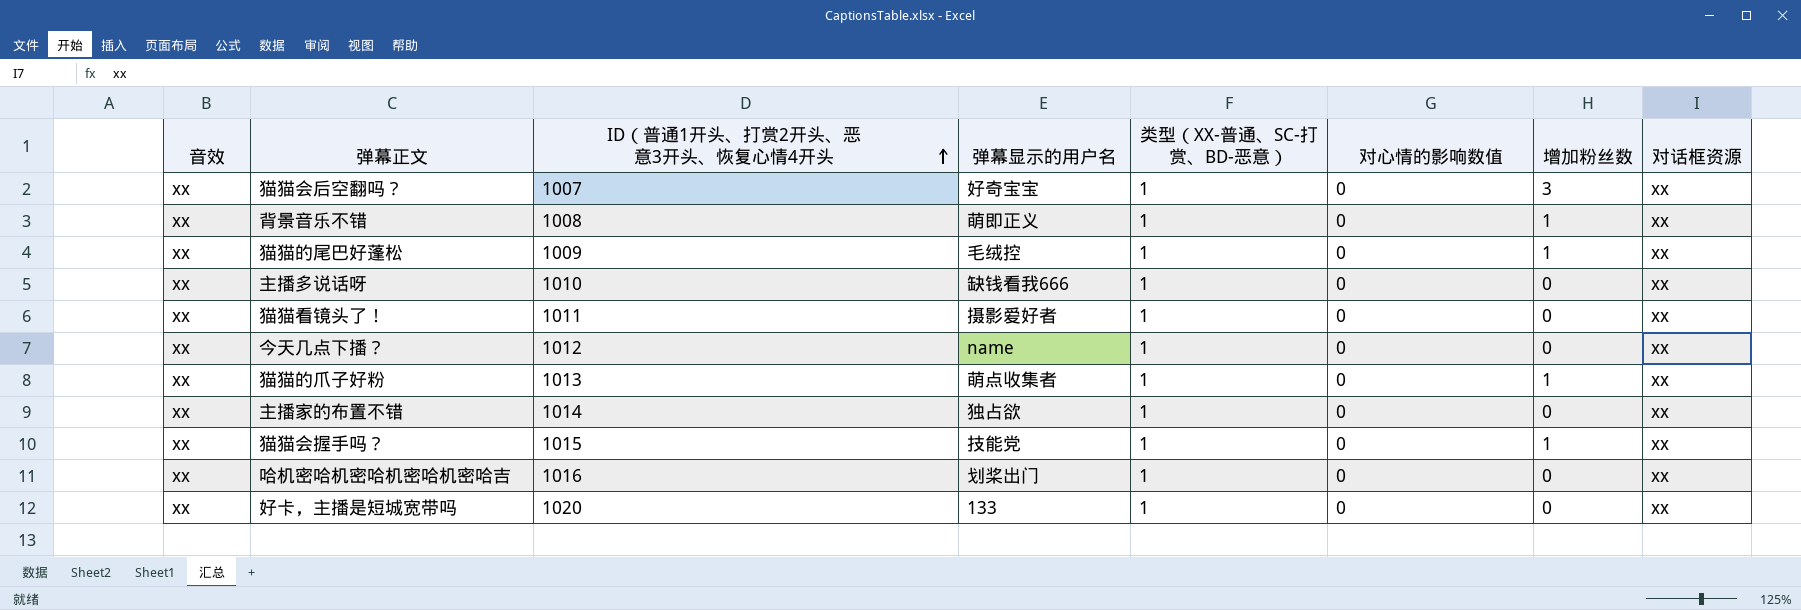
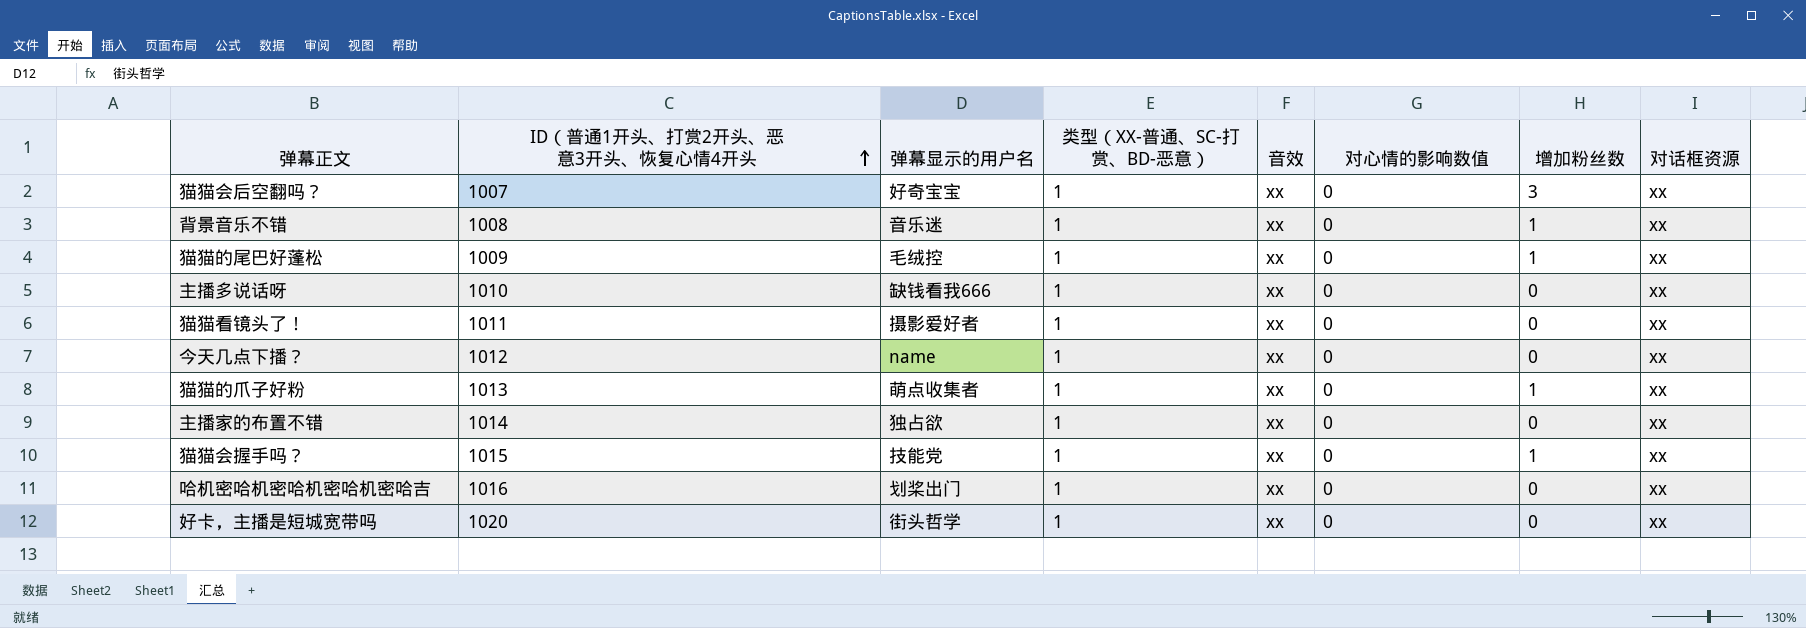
column 音效 | position: 1 -> 5
背景音乐不错 | 弹幕显示的用户名: 萌即正义 -> 音乐迷
好卡，主播是短城宽带吗 | 弹幕显示的用户名: 133 -> 街头哲学

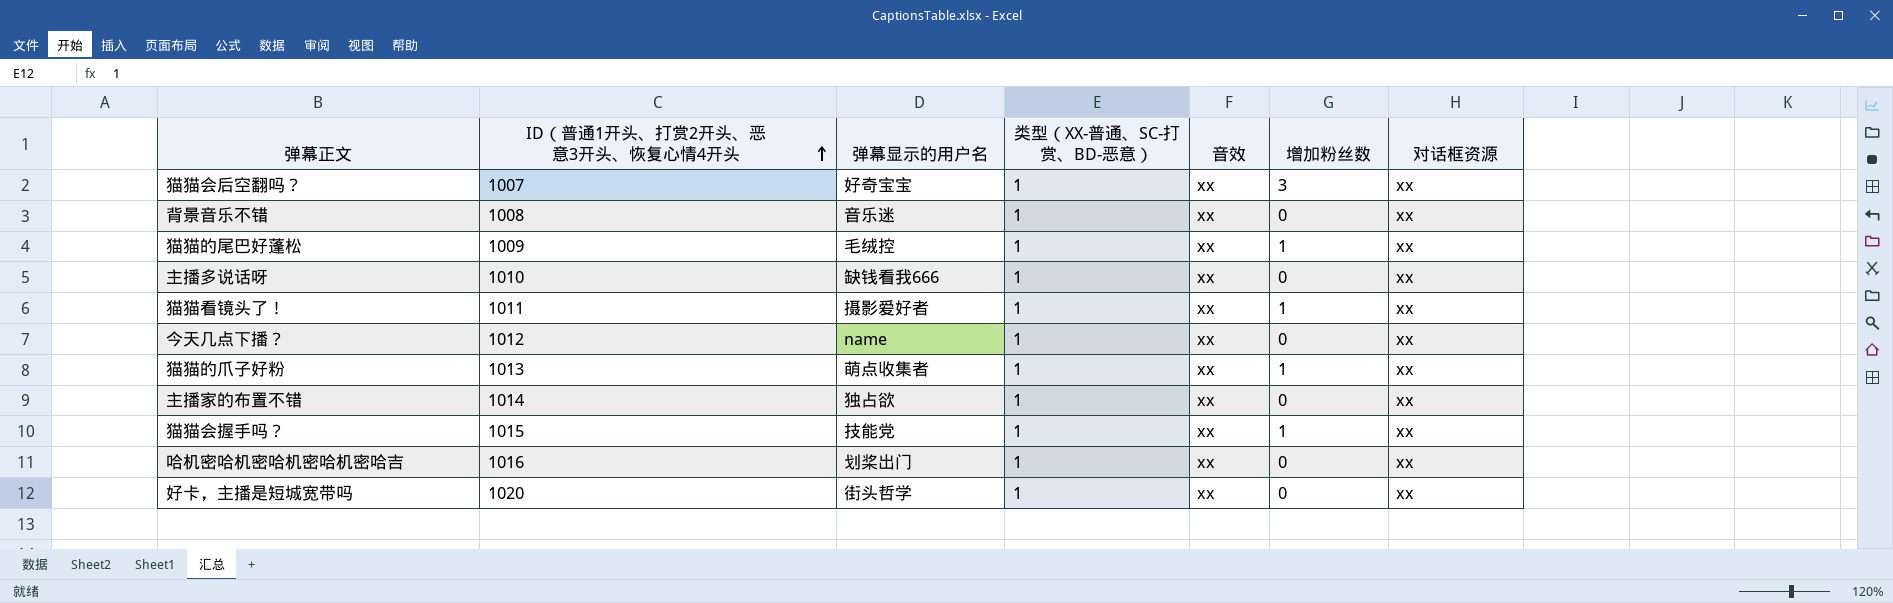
column 对心情的影响数值 | position: 6 -> none
背景音乐不错 | 增加粉丝数: 1 -> 0
猫猫看镜头了！ | 增加粉丝数: 0 -> 1

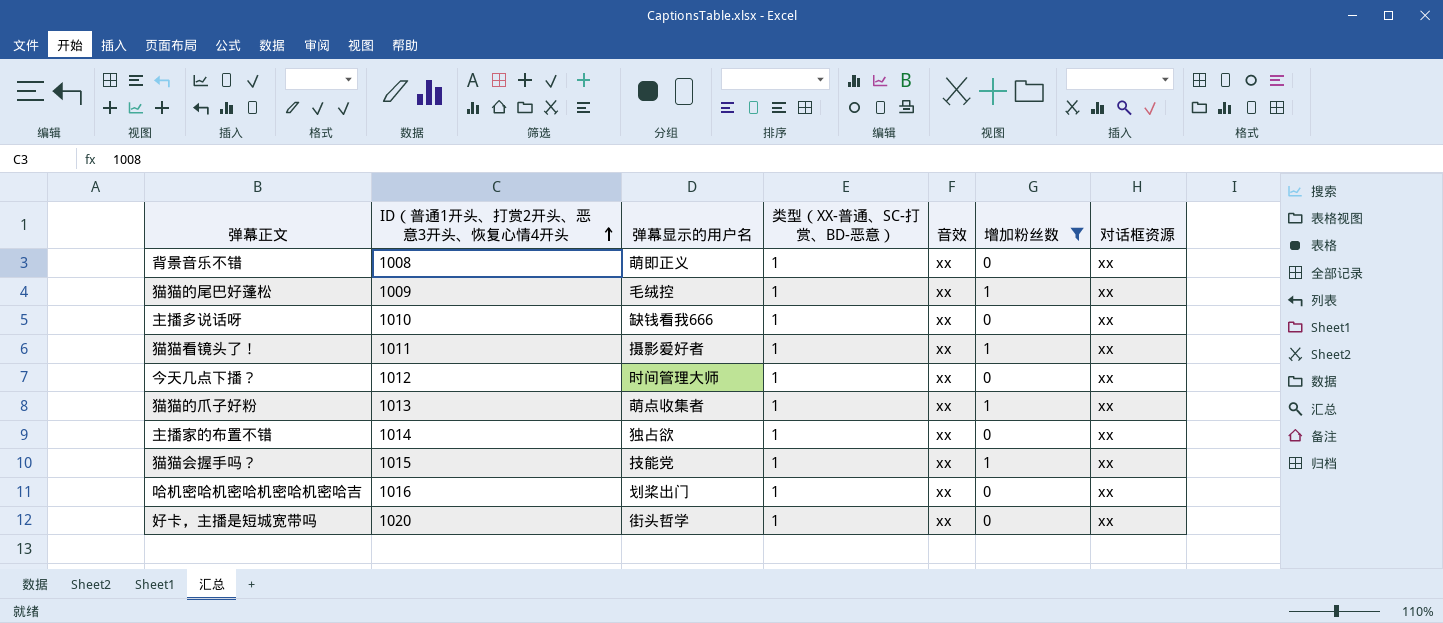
filter: none -> 增加粉丝数 != 3
背景音乐不错 | 弹幕显示的用户名: 音乐迷 -> 萌即正义
今天几点下播？ | 弹幕显示的用户名: name -> 时间管理大师

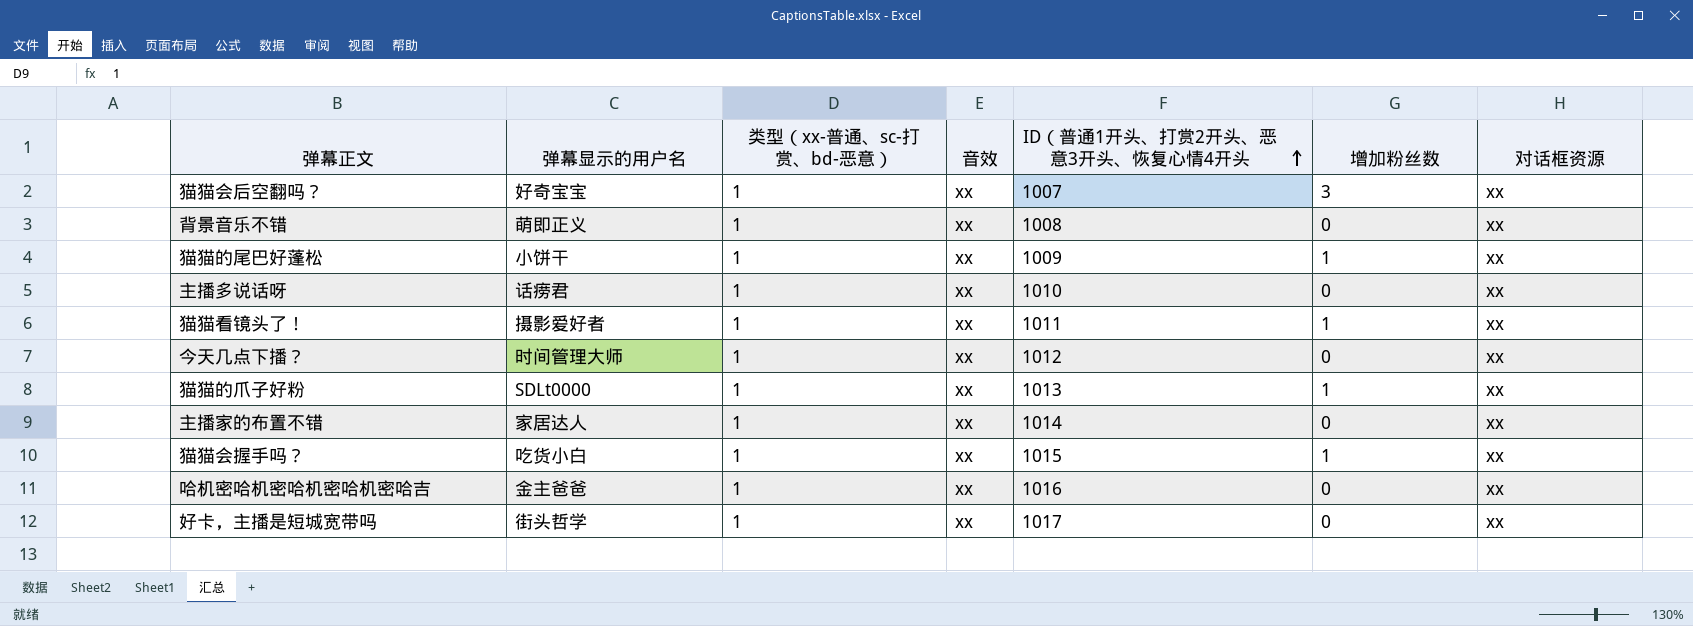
filter: 增加粉丝数 != 3 -> none
column name: 类型（XX-普通、SC-打赏、BD-恶意） -> 类型（xx-普通、sc-打赏、bd-恶意）
column ID（普通1开头、打赏2开头、恶意3开头、恢复心情4开头 | position: 2 -> 5
猫猫的尾巴好蓬松 | 弹幕显示的用户名: 毛绒控 -> 小饼干
主播多说话呀 | 弹幕显示的用户名: 缺钱看我666 -> 话痨君
猫猫的爪子好粉 | 弹幕显示的用户名: 萌点收集者 -> SDLt0000
主播家的布置不错 | 弹幕显示的用户名: 独占欲 -> 家居达人
猫猫会握手吗？ | 弹幕显示的用户名: 技能党 -> 吃货小白
哈机密哈机密哈机密哈机密哈吉 | 弹幕显示的用户名: 划桨出门 -> 金主爸爸
好卡，主播是短城宽带吗 | ID（普通1开头、打赏2开头、恶意3开头、恢复心情4开头: 1020 -> 1017

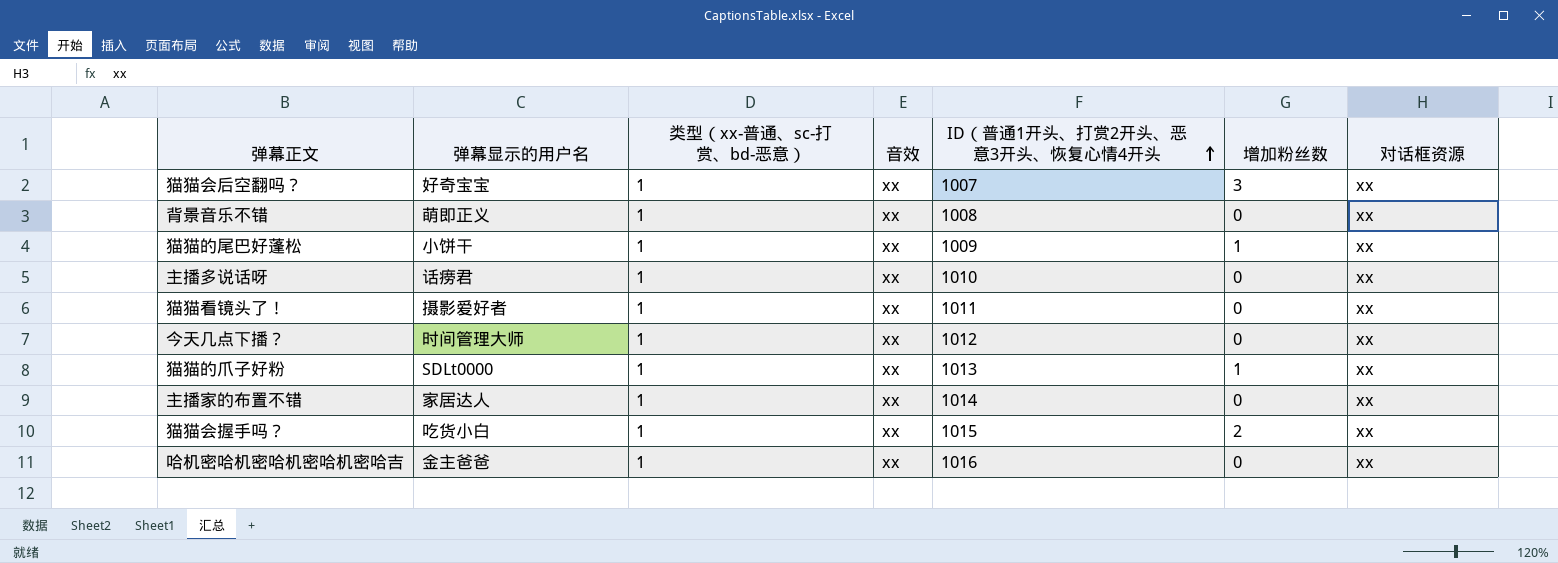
row 好卡，主播是短城宽带吗: 街头哲学 | 1 | xx | 1017 | 0 | xx -> none
猫猫看镜头了！ | 增加粉丝数: 1 -> 0
猫猫会握手吗？ | 增加粉丝数: 1 -> 2

